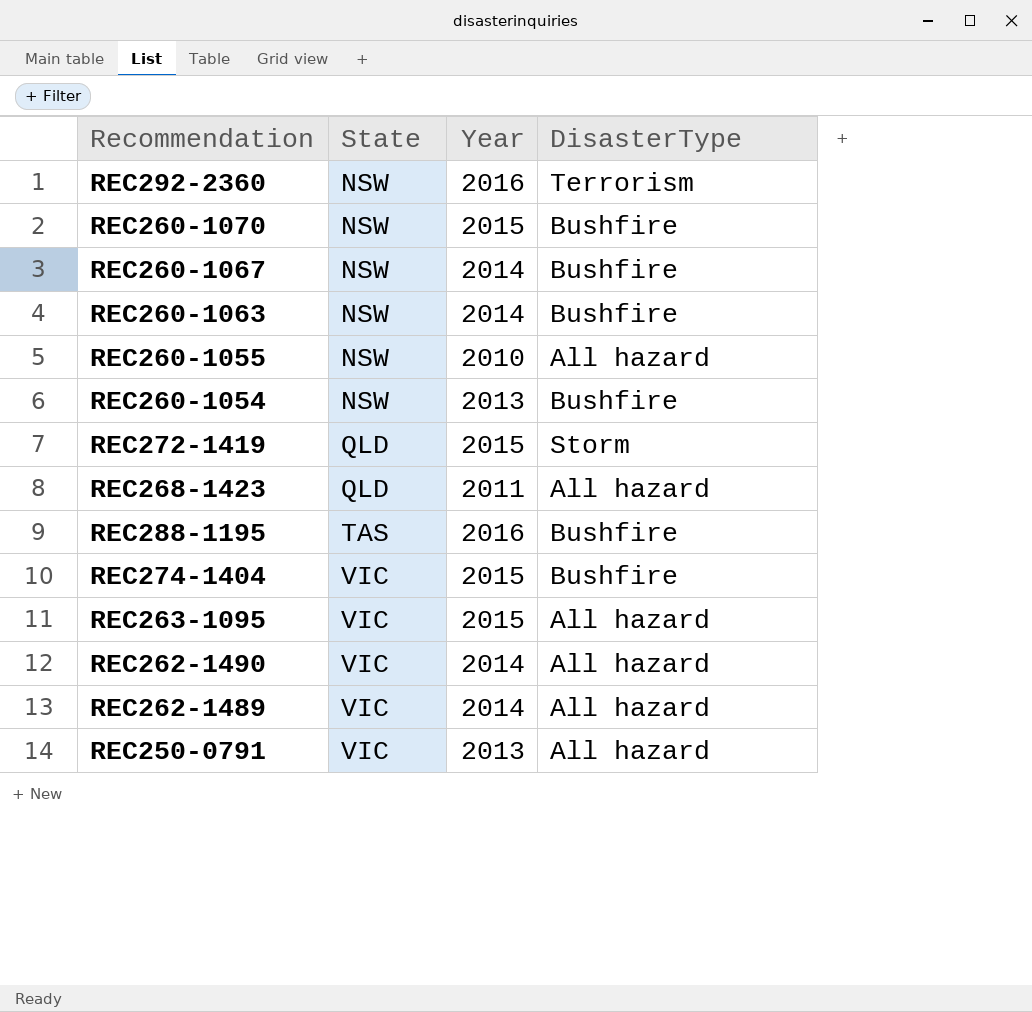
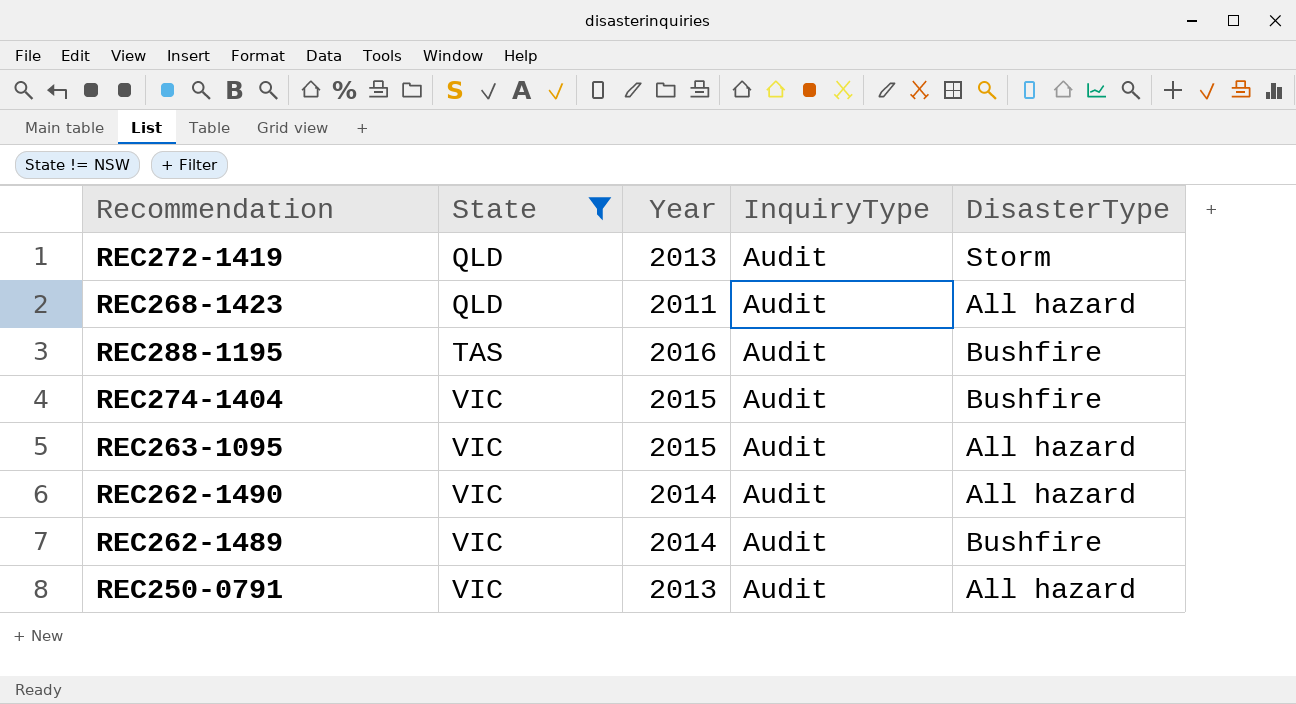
filter: none -> State != NSW
column InquiryType | position: none -> 4
REC272-1419 | Year: 2015 -> 2013
REC262-1489 | DisasterType: All hazard -> Bushfire

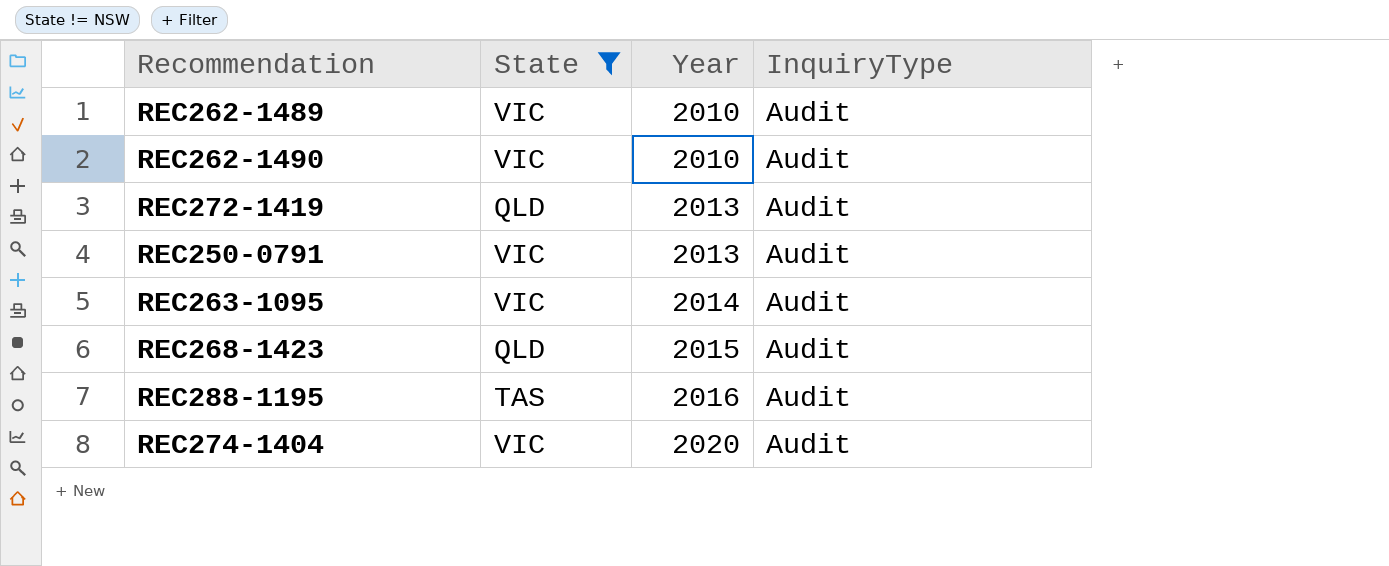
row order: State ascending -> Year ascending
column DisasterType | position: 5 -> none
REC262-1489 | Year: 2014 -> 2010
REC262-1490 | Year: 2014 -> 2010
REC263-1095 | Year: 2015 -> 2014
REC268-1423 | Year: 2011 -> 2015
REC274-1404 | Year: 2015 -> 2020

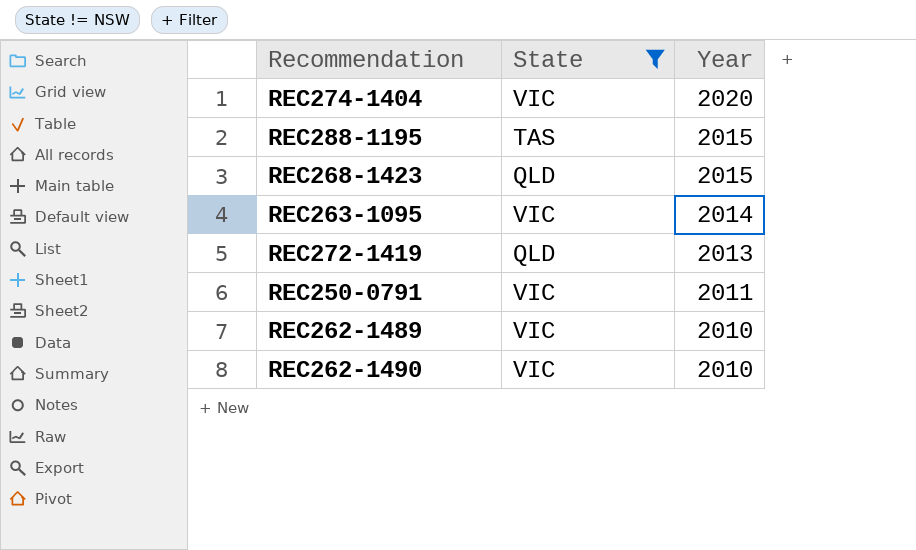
row order: Year ascending -> Year descending
column InquiryType | position: 4 -> none
REC288-1195 | Year: 2016 -> 2015
REC250-0791 | Year: 2013 -> 2011

